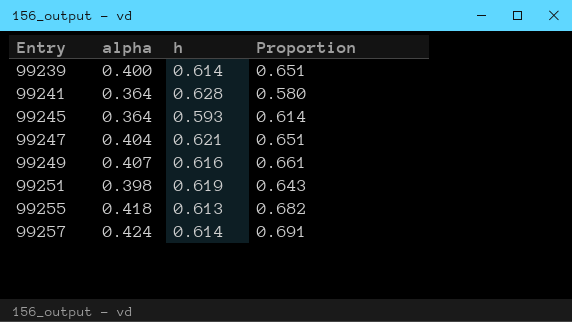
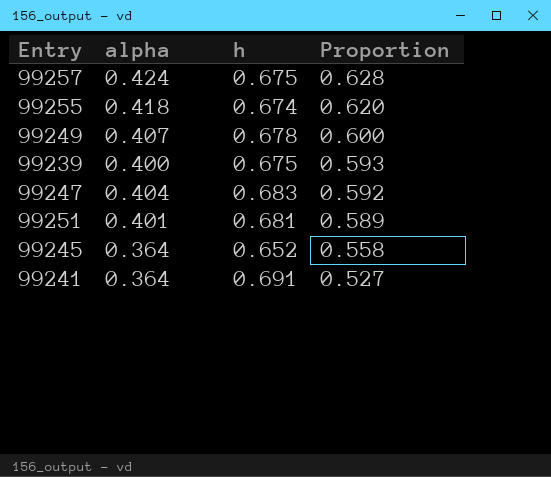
row order: Entry ascending -> Proportion descending
99257 | h: 0.614 -> 0.675
99257 | Proportion: 0.691 -> 0.628
99255 | h: 0.613 -> 0.674
99255 | Proportion: 0.682 -> 0.620
99249 | h: 0.616 -> 0.678
99249 | Proportion: 0.661 -> 0.600
99239 | h: 0.614 -> 0.675
99239 | Proportion: 0.651 -> 0.593
99247 | h: 0.621 -> 0.683
99247 | Proportion: 0.651 -> 0.592
99251 | alpha: 0.398 -> 0.401
99251 | h: 0.619 -> 0.681
99251 | Proportion: 0.643 -> 0.589
99245 | h: 0.593 -> 0.652
99245 | Proportion: 0.614 -> 0.558
99241 | h: 0.628 -> 0.691
99241 | Proportion: 0.580 -> 0.527

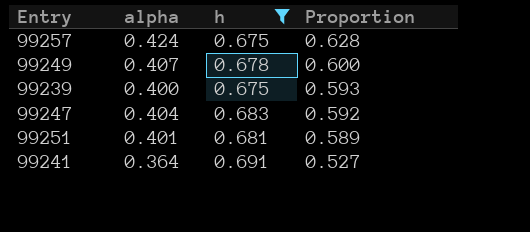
filter: none -> h >= 0.675

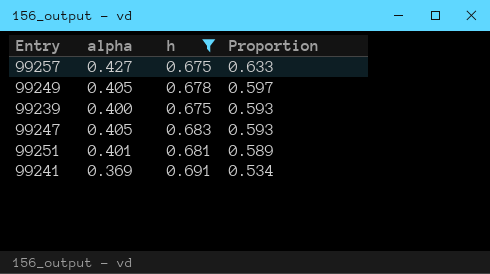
99257 | alpha: 0.424 -> 0.427
99257 | Proportion: 0.628 -> 0.633
99249 | alpha: 0.407 -> 0.405
99249 | Proportion: 0.600 -> 0.597
99247 | alpha: 0.404 -> 0.405
99247 | Proportion: 0.592 -> 0.593
99241 | alpha: 0.364 -> 0.369
99241 | Proportion: 0.527 -> 0.534

